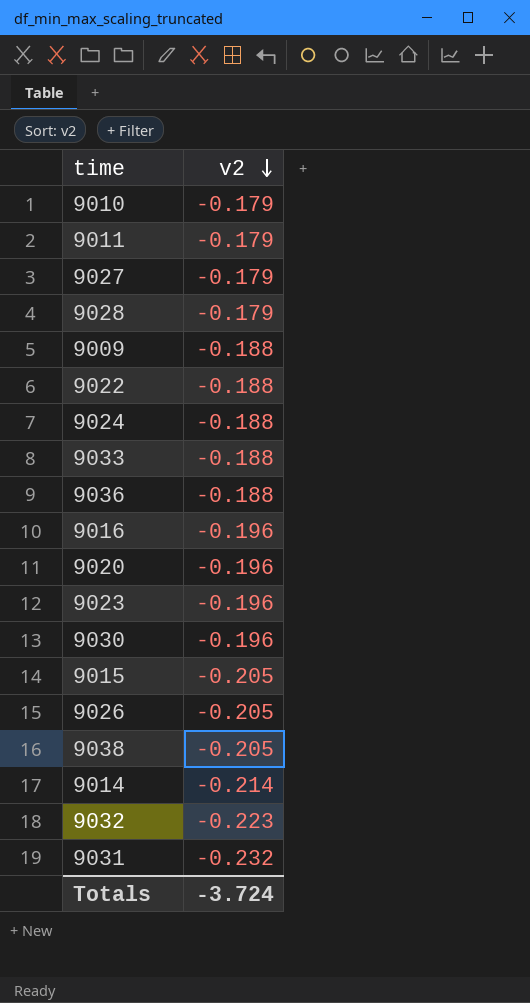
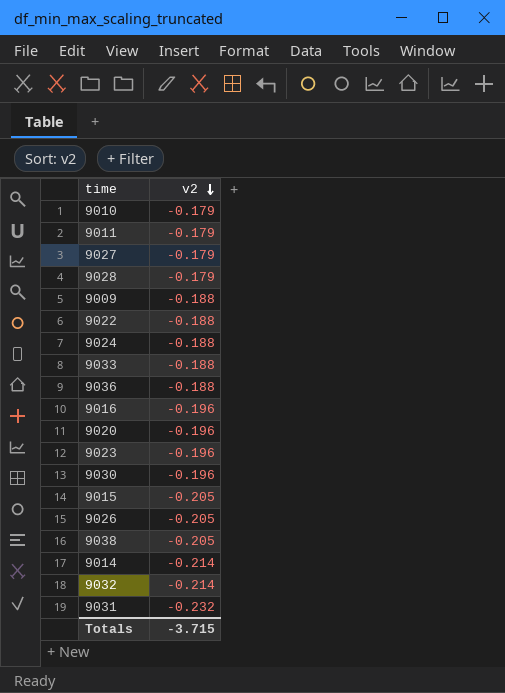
9032 | v2: -0.223 -> -0.214
Totals | v2: -3.724 -> -3.715

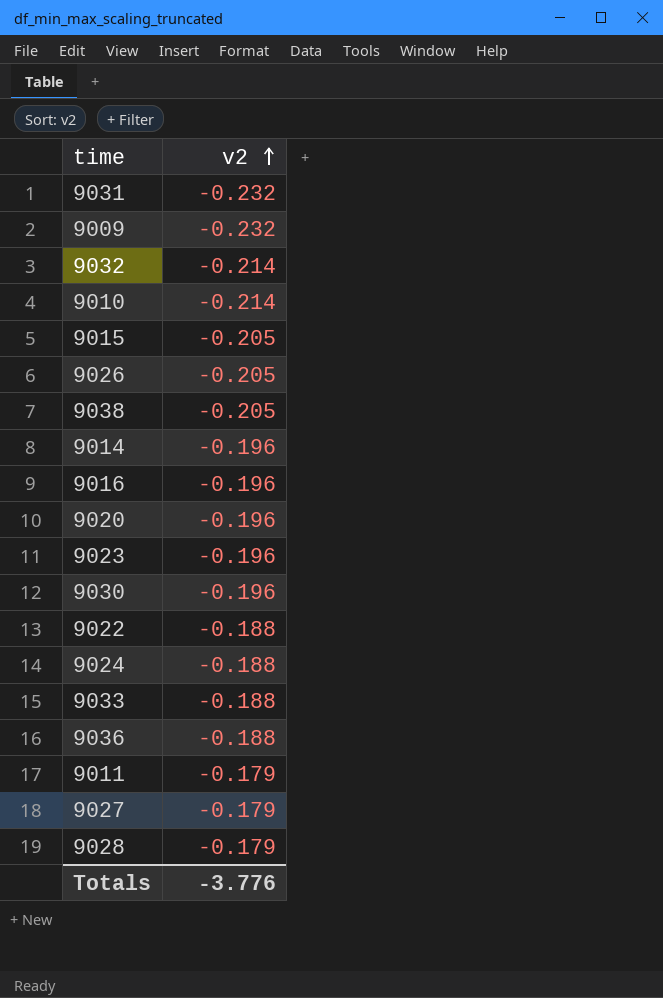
row order: v2 descending -> v2 ascending
9009 | v2: -0.188 -> -0.232
9010 | v2: -0.179 -> -0.214
9014 | v2: -0.214 -> -0.196
Totals | v2: -3.715 -> -3.776

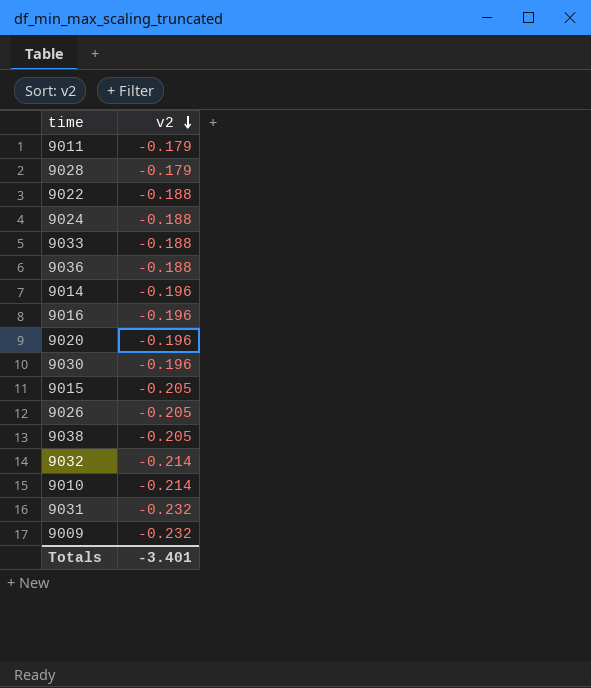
row order: v2 ascending -> v2 descending
row 9023: -0.196 -> none
row 9027: -0.179 -> none
Totals | v2: -3.776 -> -3.401

